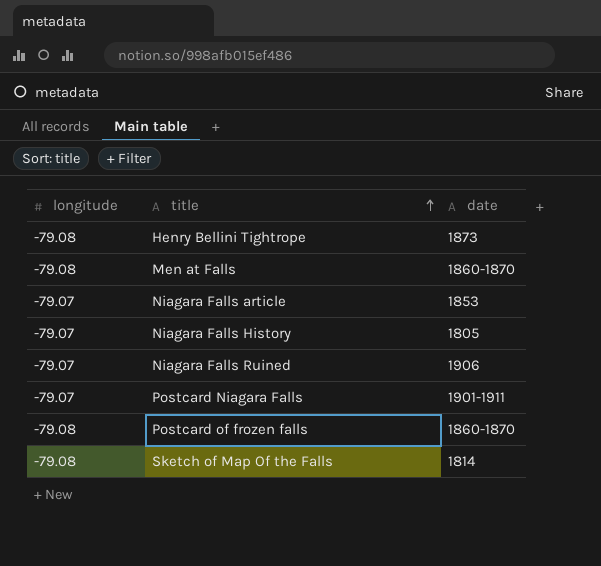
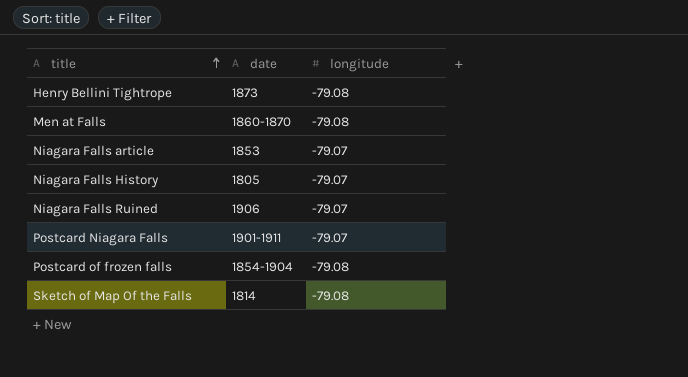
column longitude | position: 1 -> 3
Postcard of frozen falls | date: 1860-1870 -> 1854-1904

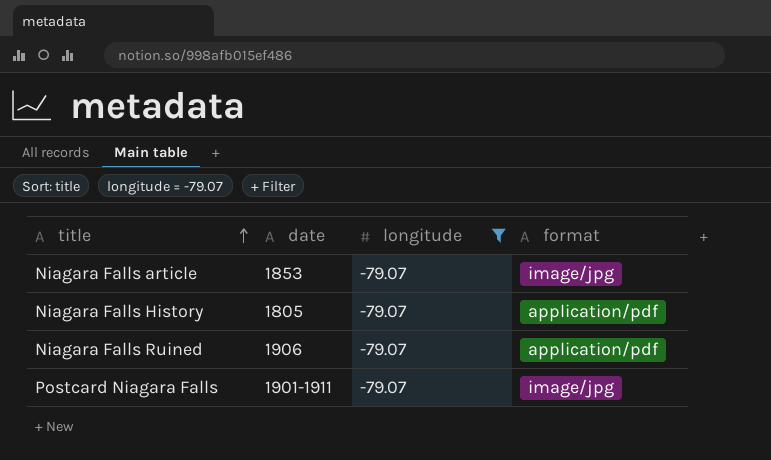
filter: none -> longitude = -79.07
column format | position: none -> 4

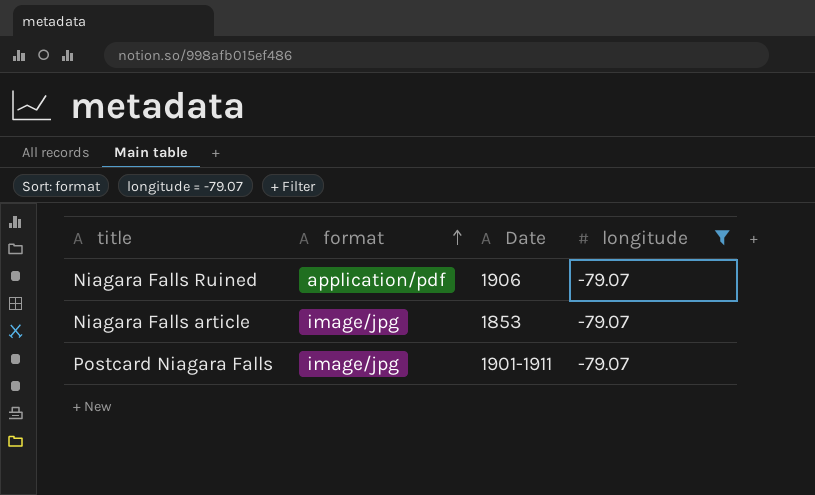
row order: title ascending -> format ascending
column format | position: 4 -> 2
column name: date -> Date
row Niagara Falls History: 1805 | -79.07 | application/pdf -> none

